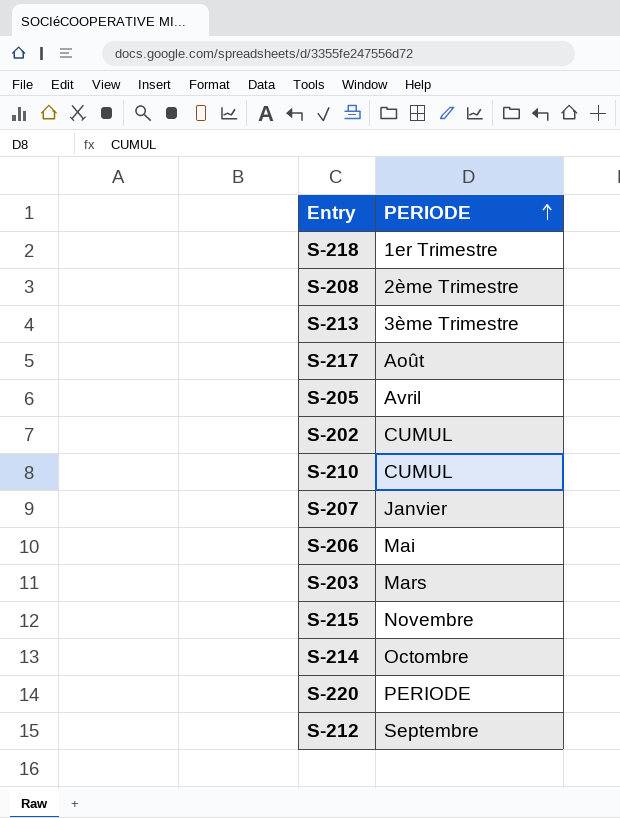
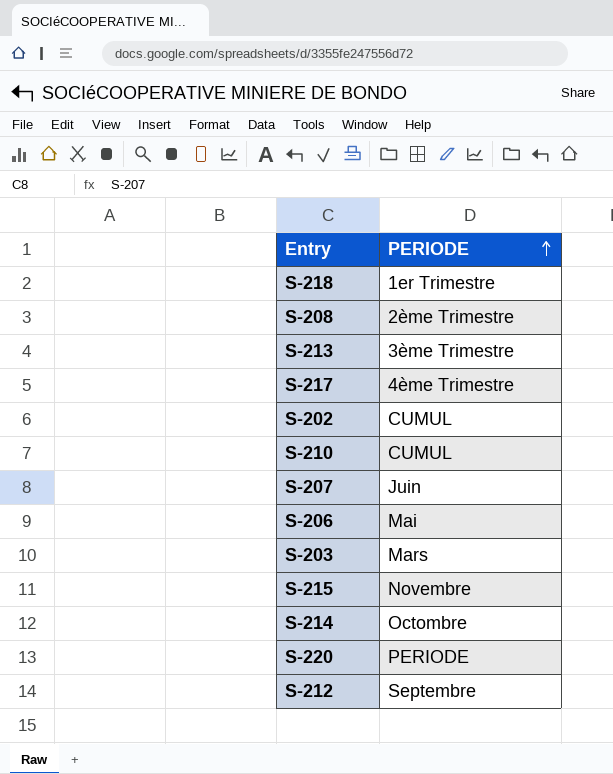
row S-205: Avril -> none
S-217 | PERIODE: Août -> 4ème Trimestre
S-207 | PERIODE: Janvier -> Juin

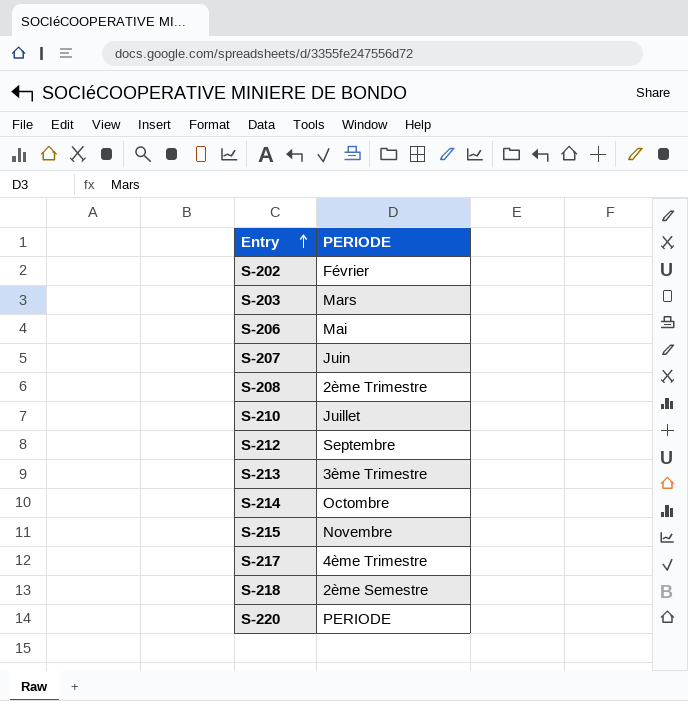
row order: PERIODE ascending -> Entry ascending
S-202 | PERIODE: CUMUL -> Février
S-210 | PERIODE: CUMUL -> Juillet
S-218 | PERIODE: 1er Trimestre -> 2ème Semestre

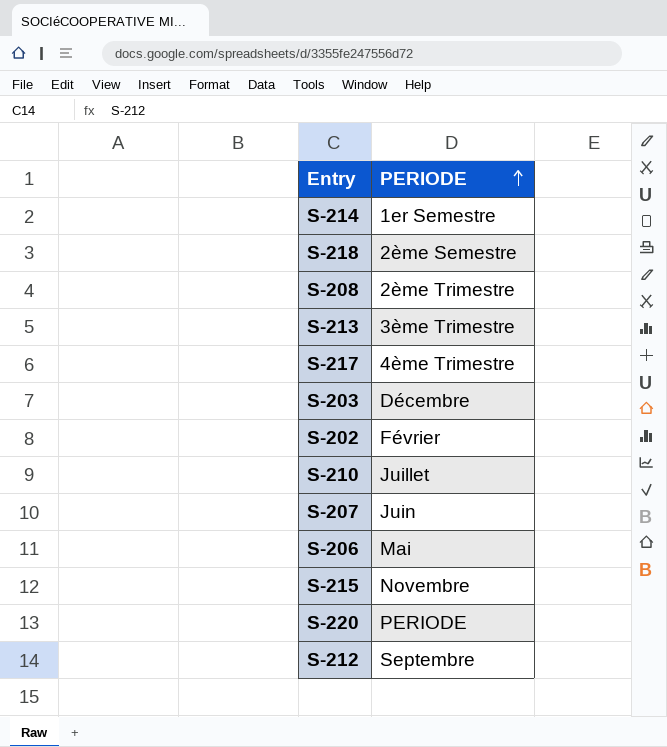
row order: Entry ascending -> PERIODE ascending
S-214 | PERIODE: Octombre -> 1er Semestre
S-203 | PERIODE: Mars -> Décembre

